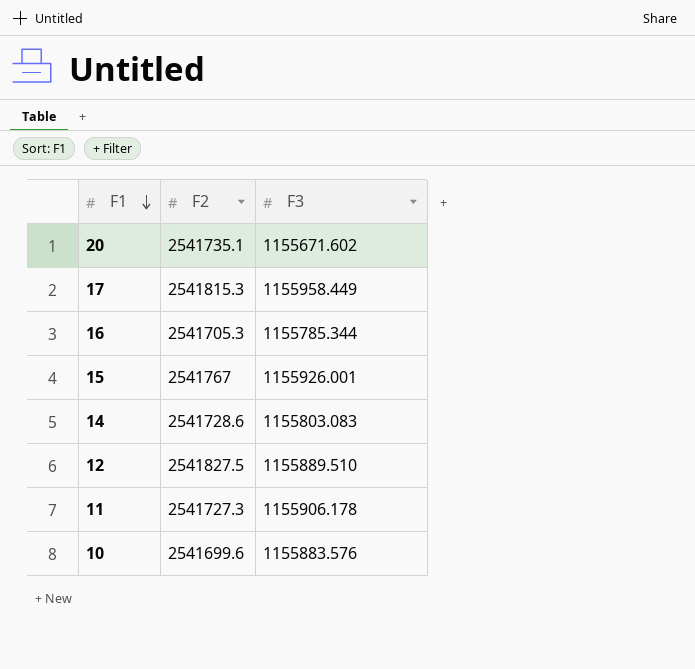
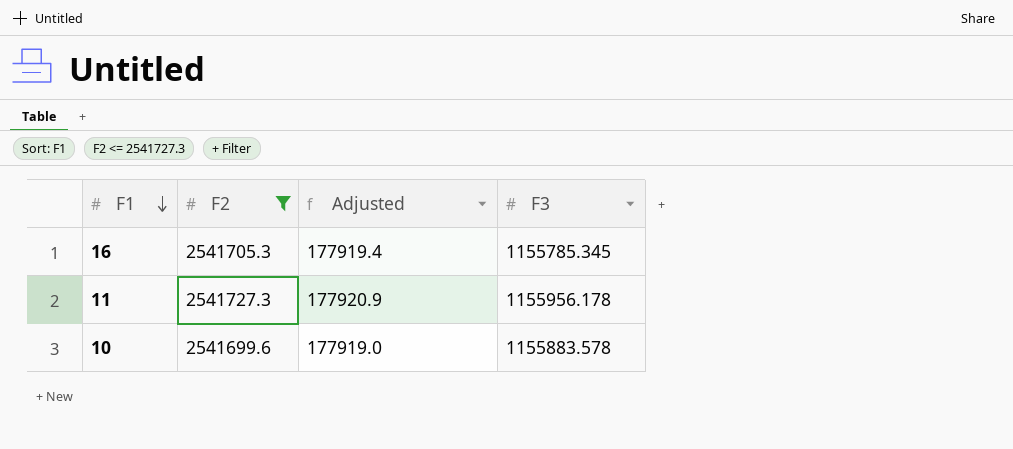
filter: none -> F2 <= 2541727.3
column Adjusted | formula: none -> [F2] * 0.07
16 | F3: 1155785.344 -> 1155785.345
11 | F3: 1155906.178 -> 1155956.178
10 | F3: 1155883.576 -> 1155883.578

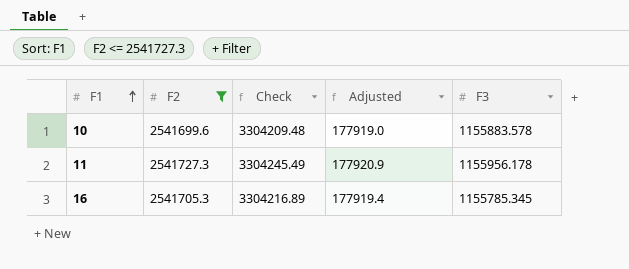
row order: F1 descending -> F1 ascending
column Check | formula: none -> [F2] * 1.3

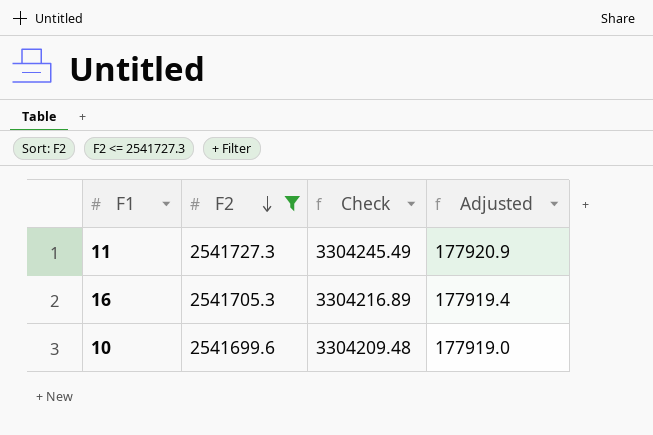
row order: F1 ascending -> F2 descending
column F3 | position: 5 -> none

